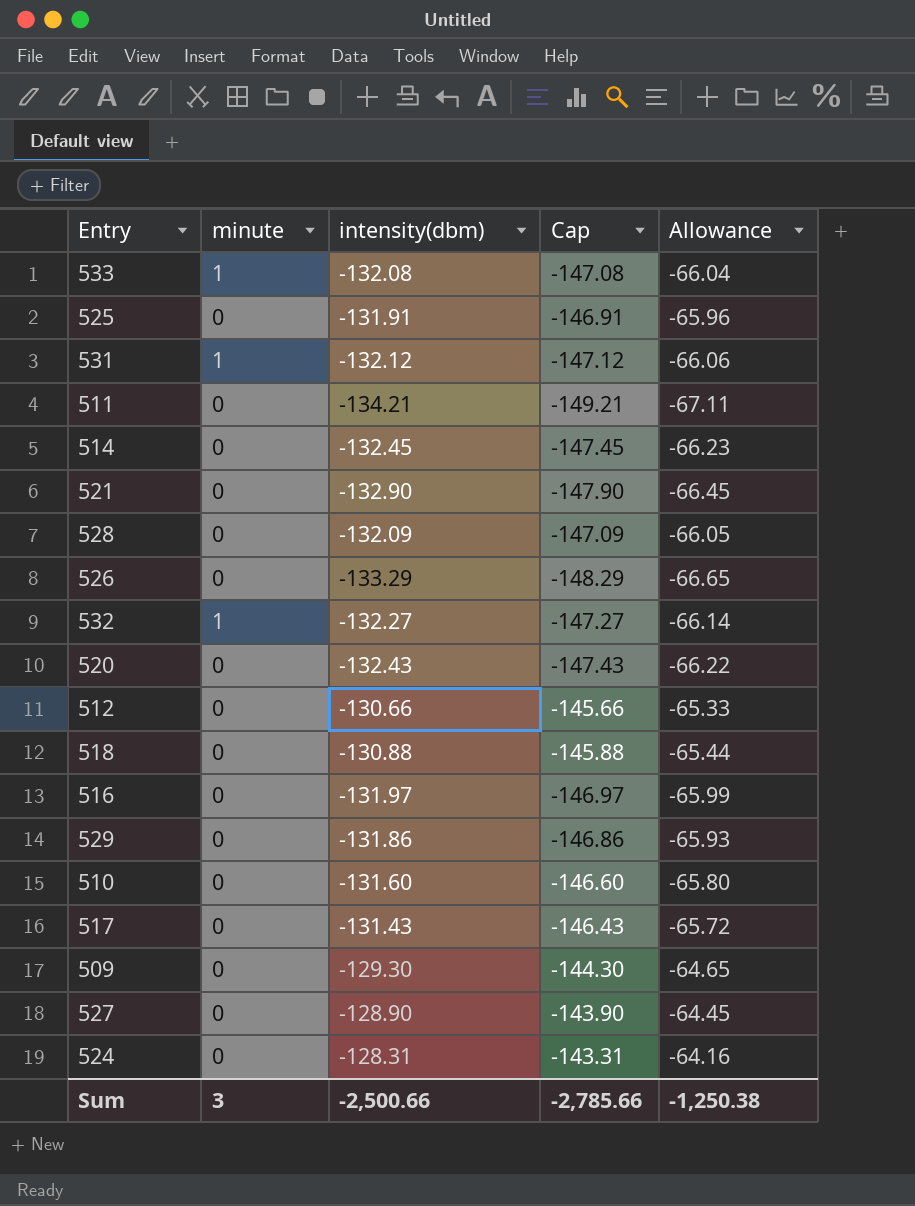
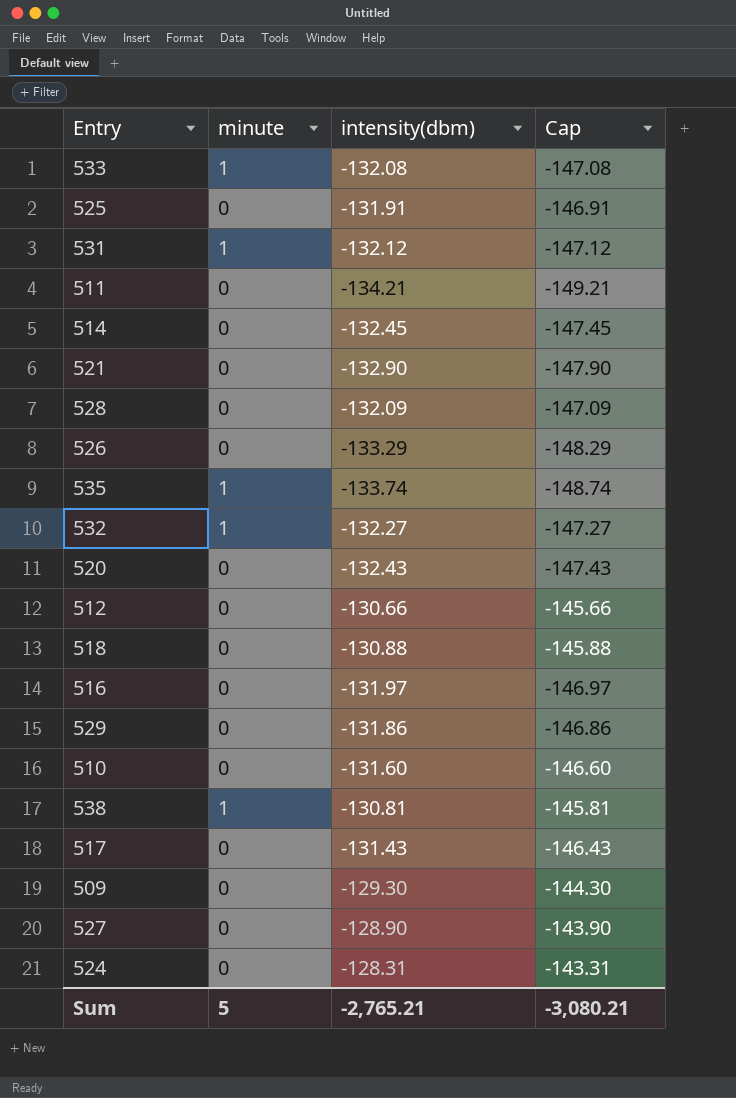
column Allowance | formula: [intensity(dbm)] * 0.5 -> none
row 535: none -> 1 | -133.74 | -148.74
row 538: none -> 1 | -130.81 | -145.81
Sum | minute: 3 -> 5
Sum | intensity(dbm): -2,500.66 -> -2,765.21
Sum | Cap: -2,785.66 -> -3,080.21

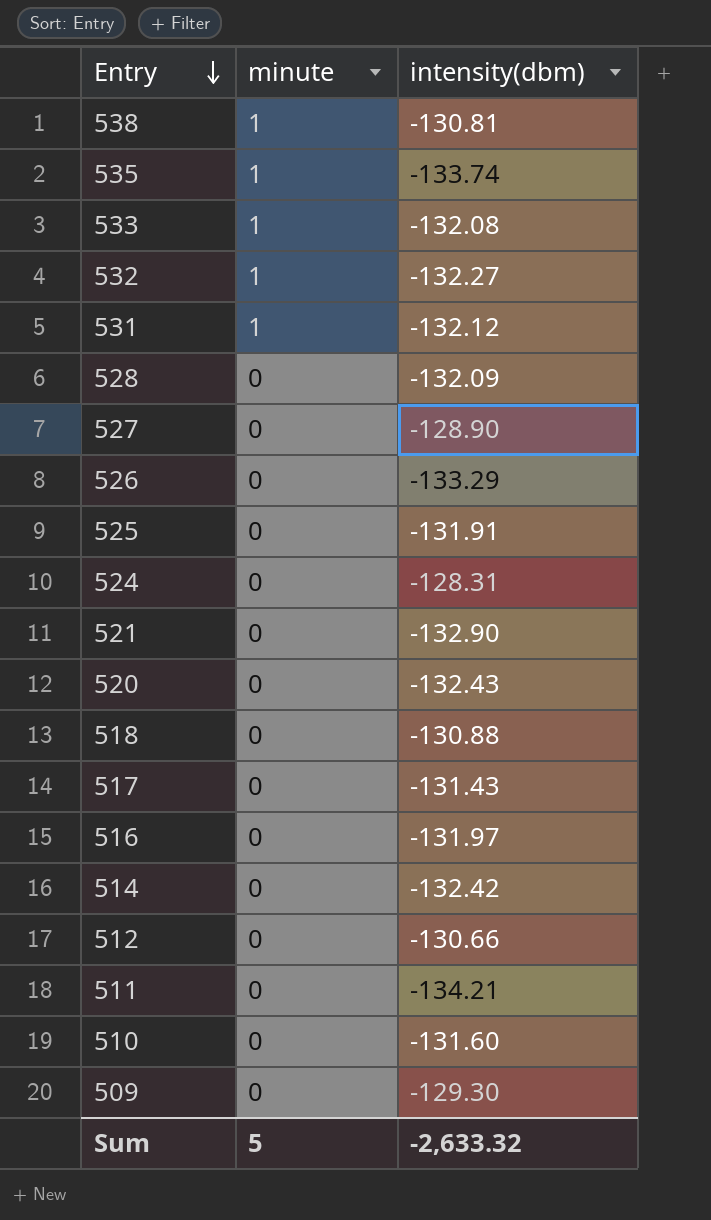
row order: none -> Entry descending
column Cap | formula: [intensity(dbm)] - 15 -> none
row 529: 0 | -131.86 | -146.86 -> none
514 | intensity(dbm): -132.45 -> -132.42
Sum | intensity(dbm): -2,765.21 -> -2,633.32

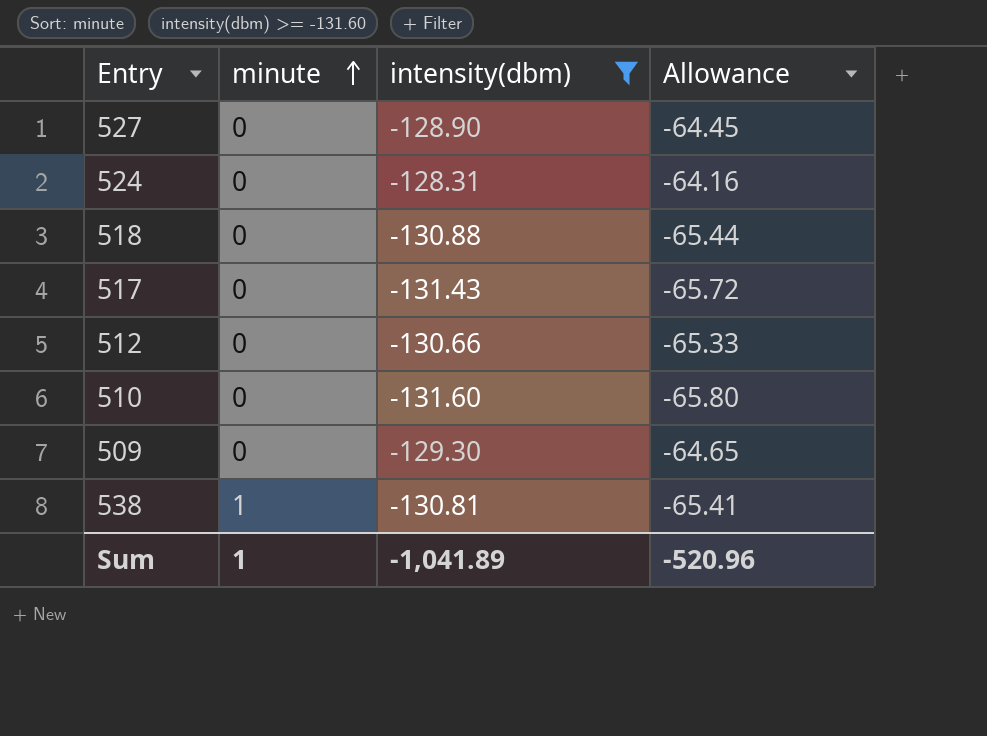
filter: none -> intensity(dbm) >= -131.60
row order: Entry descending -> minute ascending
column Allowance | formula: none -> [intensity(dbm)] * 0.5
Sum | minute: 5 -> 1
Sum | intensity(dbm): -2,633.32 -> -1,041.89

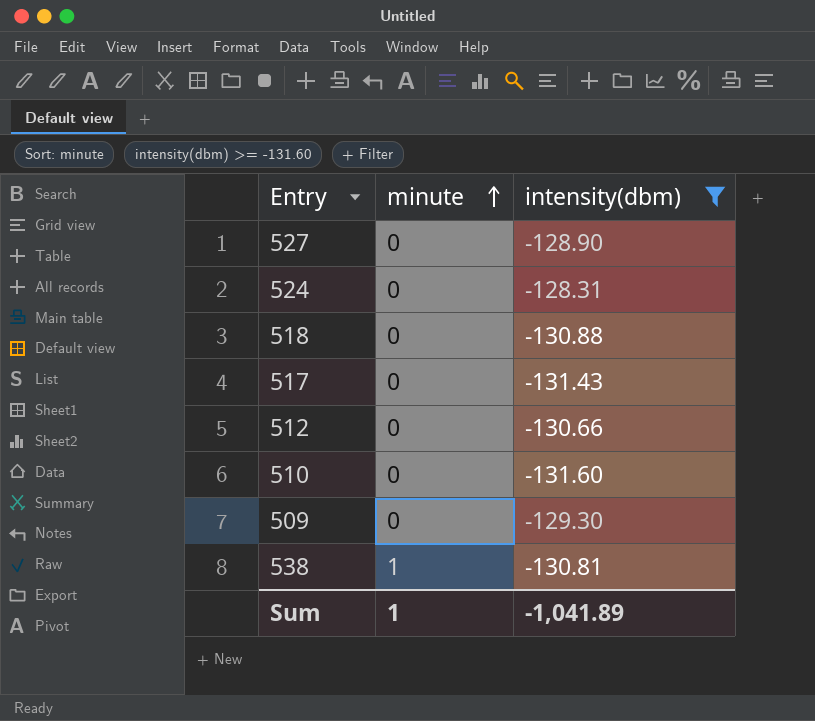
column Allowance | formula: [intensity(dbm)] * 0.5 -> none

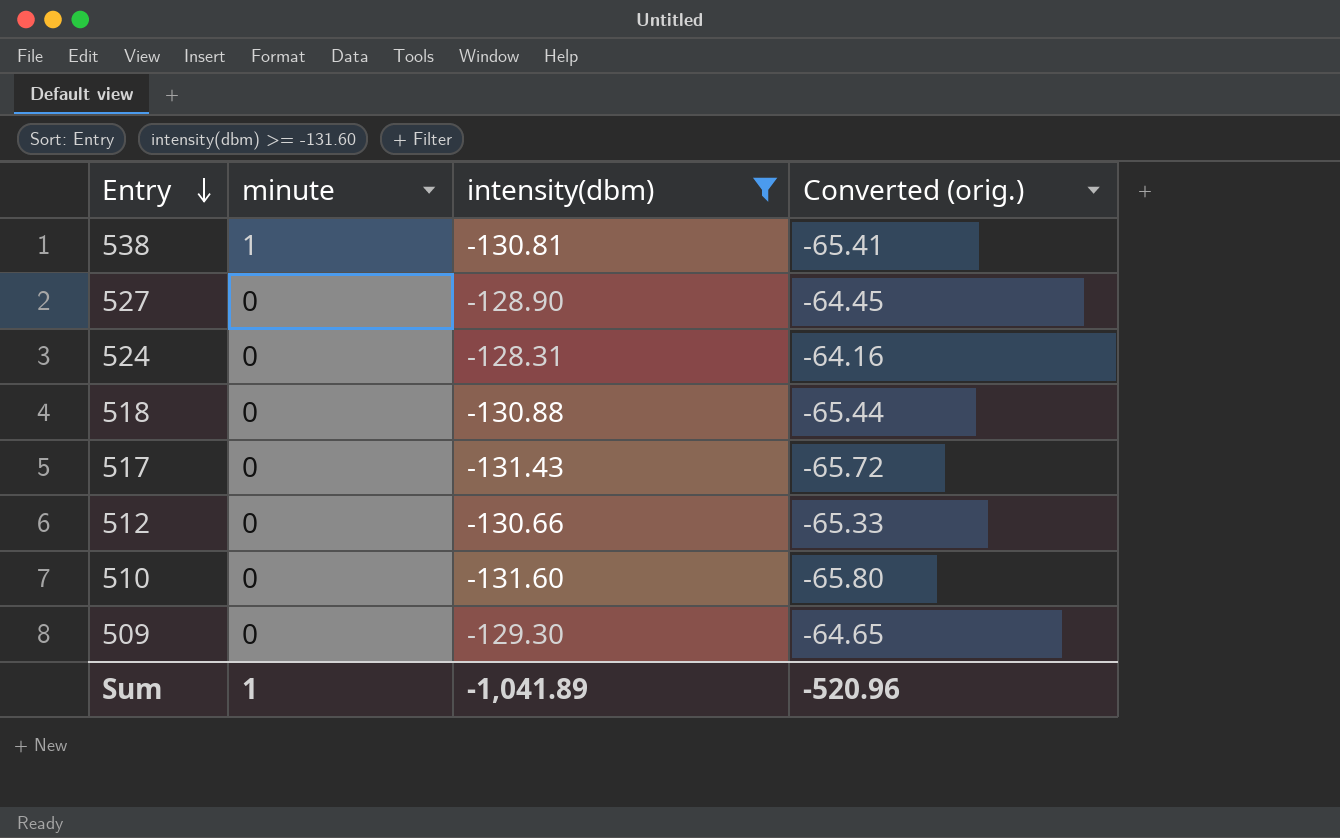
row order: minute ascending -> Entry descending
column Converted (orig.) | formula: none -> [intensity(dbm)] * 0.5

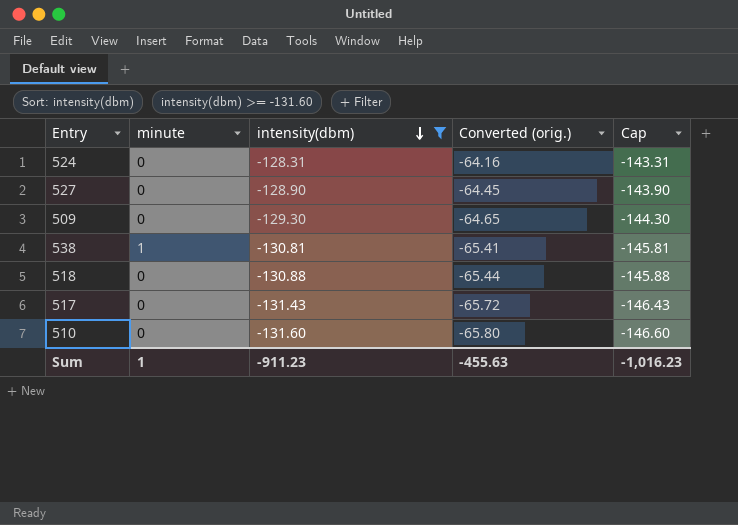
row order: Entry descending -> intensity(dbm) descending
column Cap | formula: none -> [intensity(dbm)] - 15
row 512: 0 | -130.66 | -65.33 -> none
Sum | intensity(dbm): -1,041.89 -> -911.23
Sum | Converted (orig.): -520.96 -> -455.63

